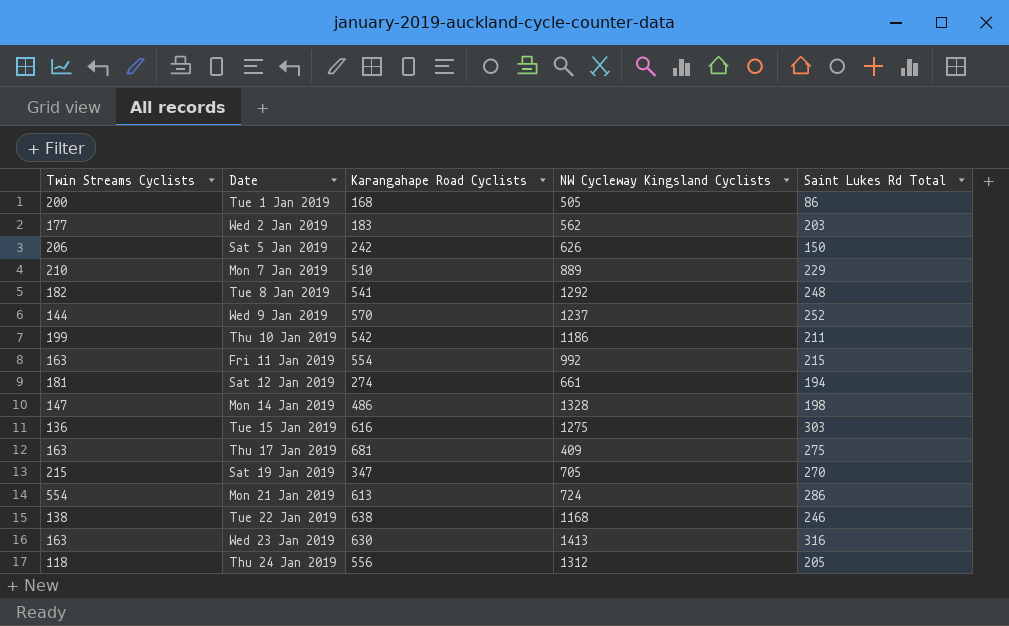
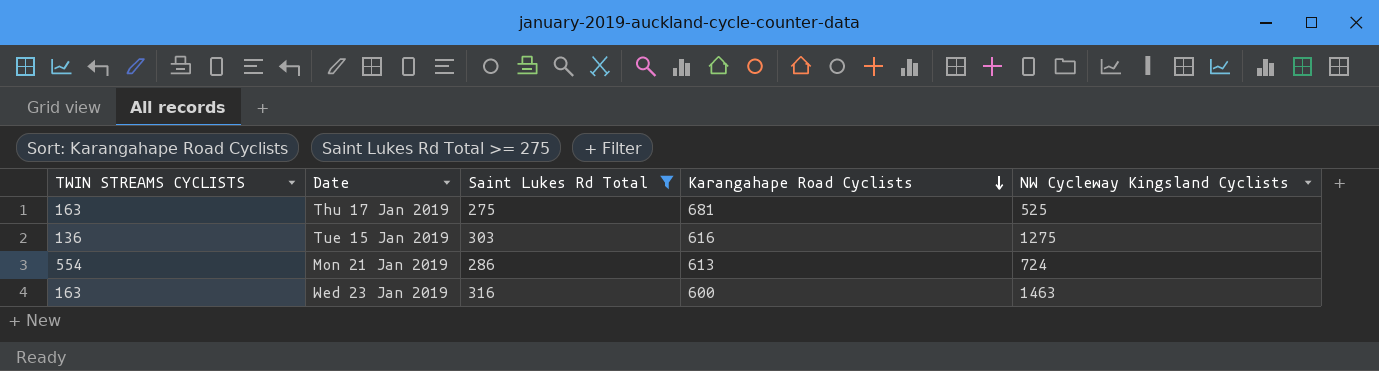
filter: none -> Saint Lukes Rd Total >= 275
row order: none -> Karangahape Road Cyclists descending
column name: Twin Streams Cyclists -> TWIN STREAMS CYCLISTS
column Saint Lukes Rd Total | position: 5 -> 3
Thu 17 Jan 2019 | NW Cycleway Kingsland Cyclists: 409 -> 525
Wed 23 Jan 2019 | Karangahape Road Cyclists: 630 -> 600
Wed 23 Jan 2019 | NW Cycleway Kingsland Cyclists: 1413 -> 1463

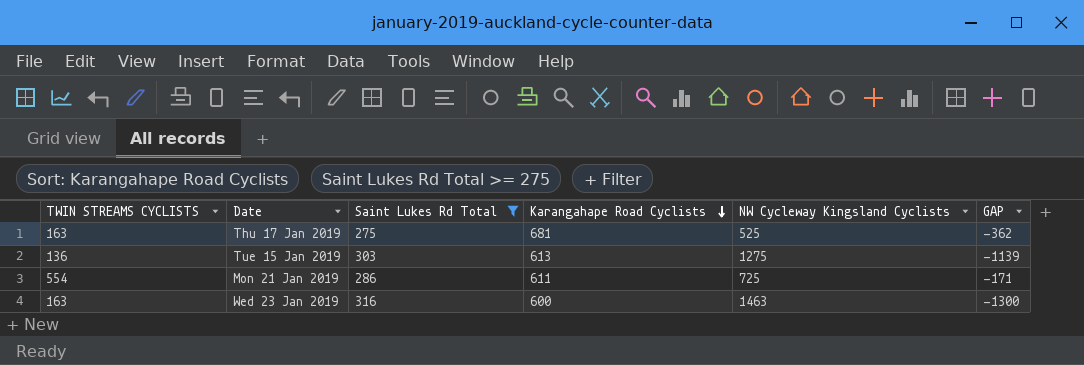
column GAP | formula: none -> [TWIN STREAMS CYCLISTS] - [NW Cycleway Kingsland Cyclists]
Tue 15 Jan 2019 | Karangahape Road Cyclists: 616 -> 613
Mon 21 Jan 2019 | Karangahape Road Cyclists: 613 -> 611
Mon 21 Jan 2019 | NW Cycleway Kingsland Cyclists: 724 -> 725

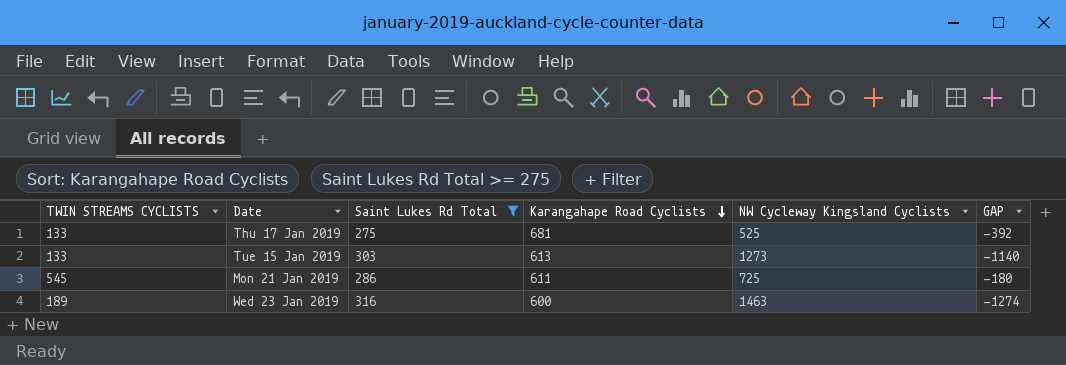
Thu 17 Jan 2019 | TWIN STREAMS CYCLISTS: 163 -> 133
Thu 17 Jan 2019 | GAP: -362 -> -392
Tue 15 Jan 2019 | TWIN STREAMS CYCLISTS: 136 -> 133
Tue 15 Jan 2019 | NW Cycleway Kingsland Cyclists: 1275 -> 1273
Tue 15 Jan 2019 | GAP: -1139 -> -1140
Mon 21 Jan 2019 | TWIN STREAMS CYCLISTS: 554 -> 545
Mon 21 Jan 2019 | GAP: -171 -> -180
Wed 23 Jan 2019 | TWIN STREAMS CYCLISTS: 163 -> 189
Wed 23 Jan 2019 | GAP: -1300 -> -1274

